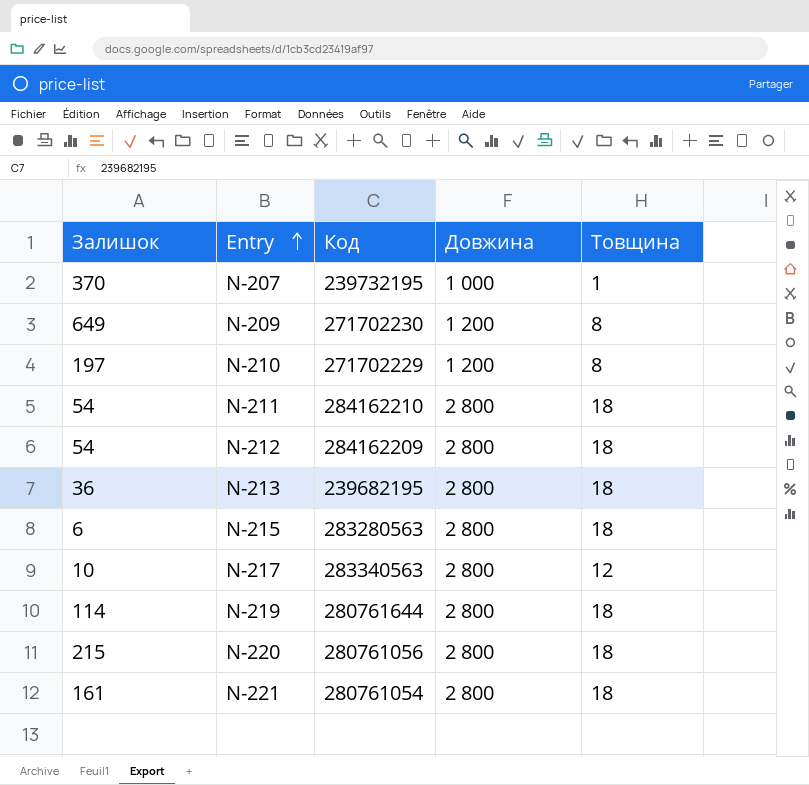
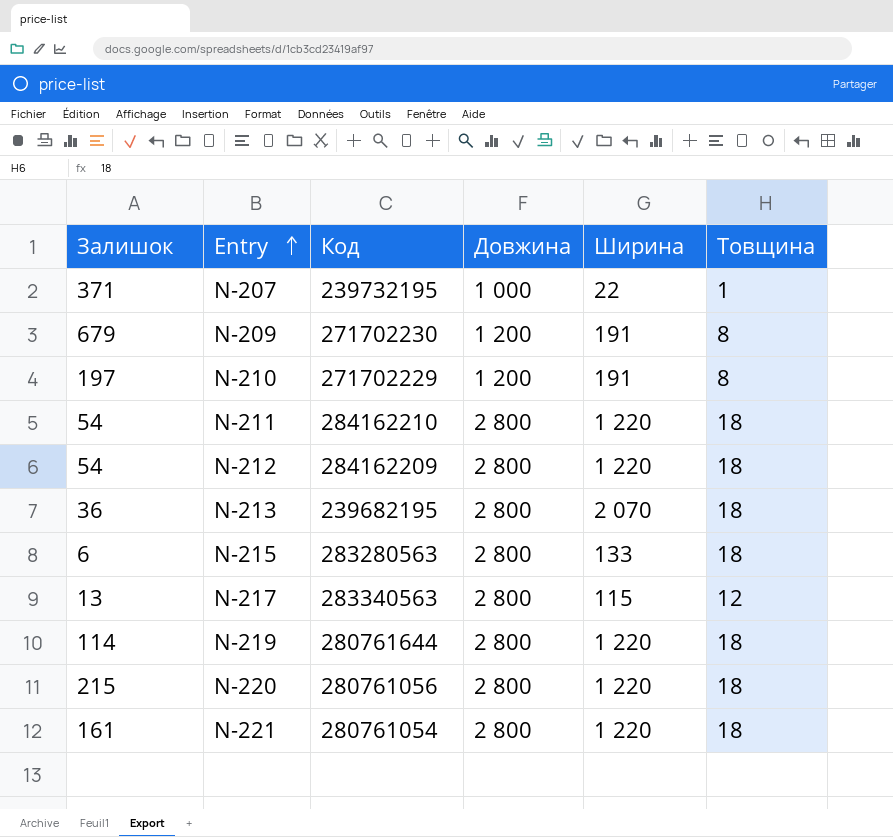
column Ширина | position: none -> 5
N-207 | Залишок: 370 -> 371
N-209 | Залишок: 649 -> 679
N-217 | Залишок: 10 -> 13

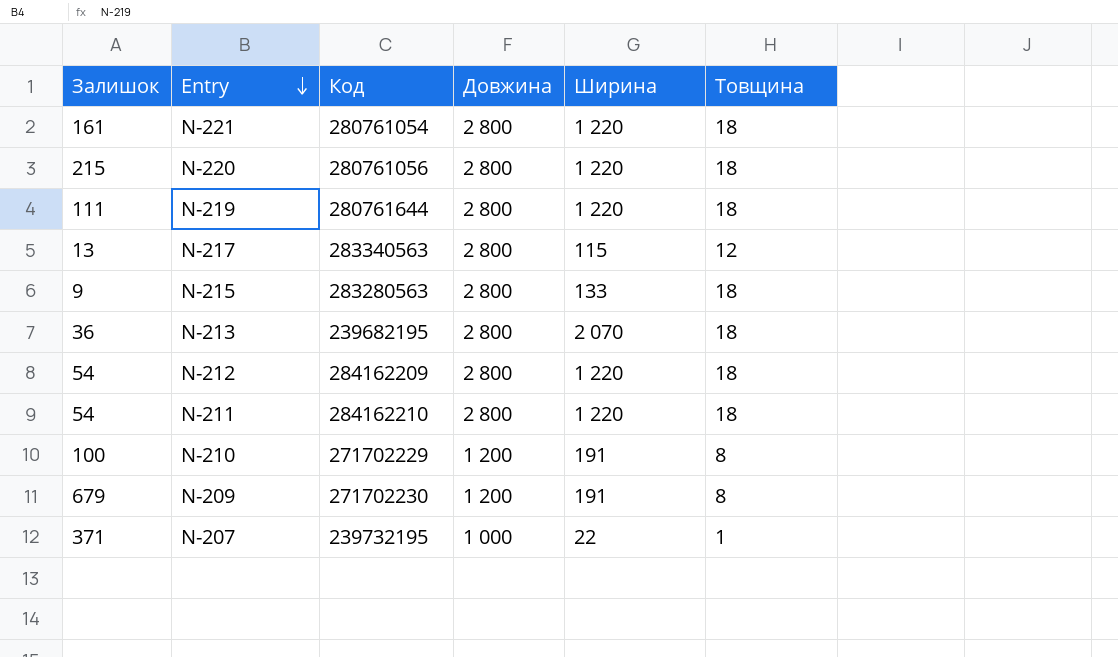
row order: Entry ascending -> Entry descending
N-219 | Залишок: 114 -> 111
N-215 | Залишок: 6 -> 9
N-210 | Залишок: 197 -> 100

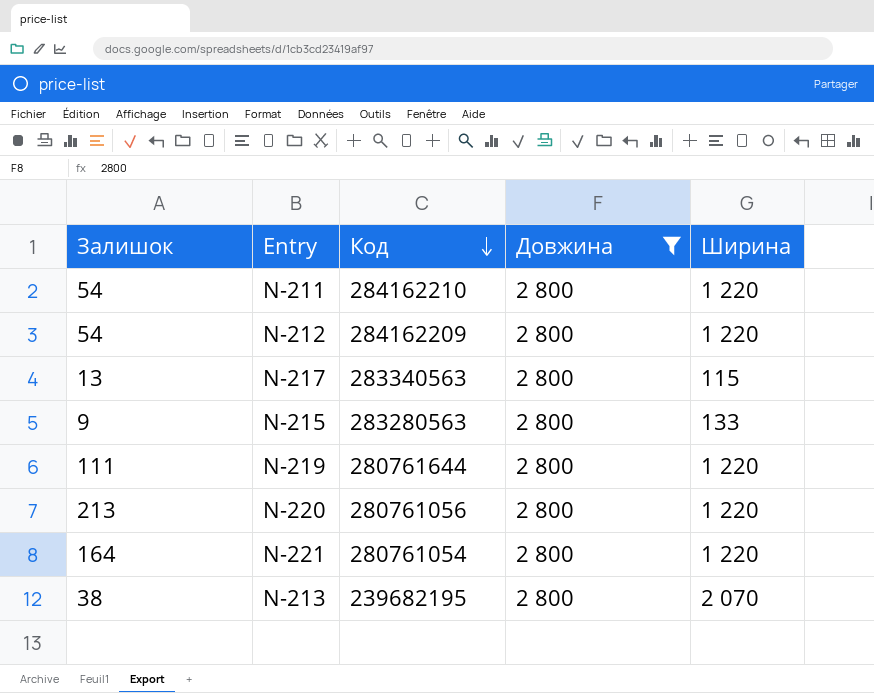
filter: none -> Довжина = 2 800
row order: Entry descending -> Код descending
column Товщина | position: 6 -> none
N-220 | Залишок: 215 -> 213
N-221 | Залишок: 161 -> 164
N-213 | Залишок: 36 -> 38

